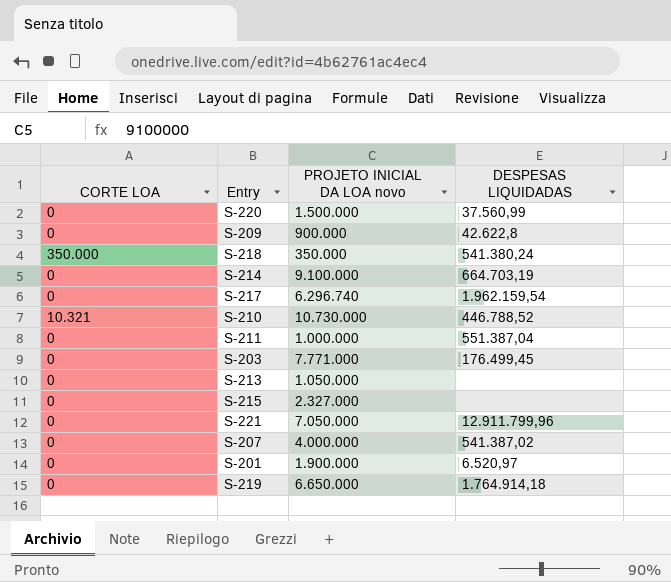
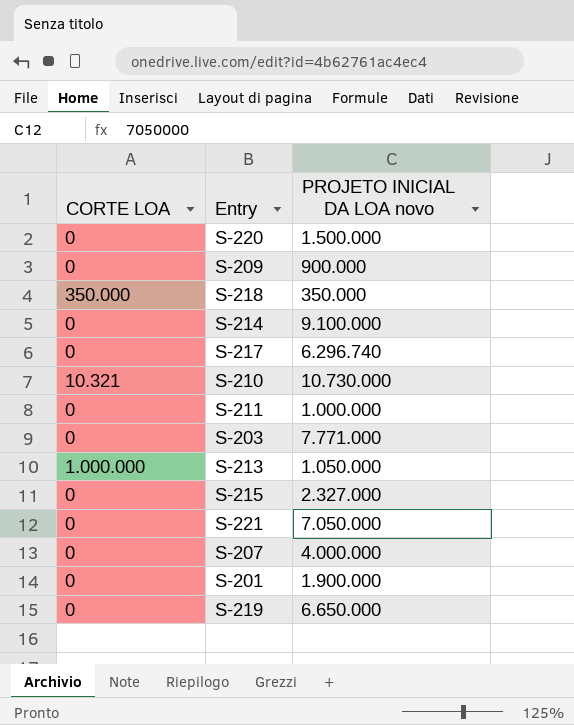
column DESPESAS LIQUIDADAS | position: 4 -> none
S-213 | CORTE LOA: 0 -> 1.000.000

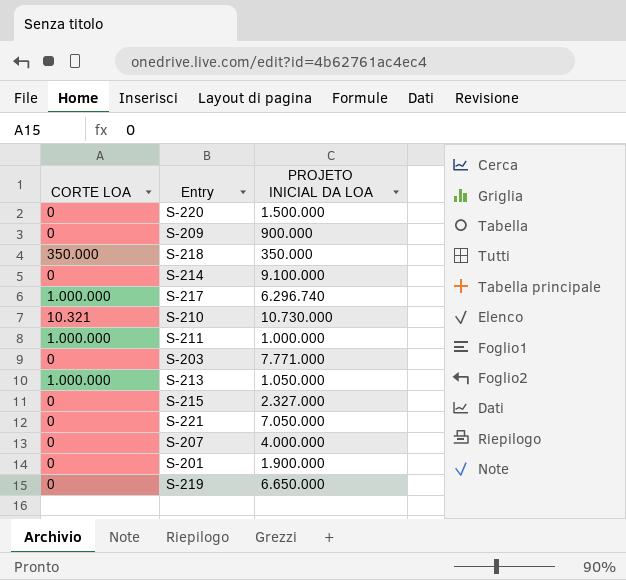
column name: PROJETO INICIAL DA LOA novo -> PROJETO INICIAL DA LOA
S-217 | CORTE LOA: 0 -> 1.000.000
S-211 | CORTE LOA: 0 -> 1.000.000

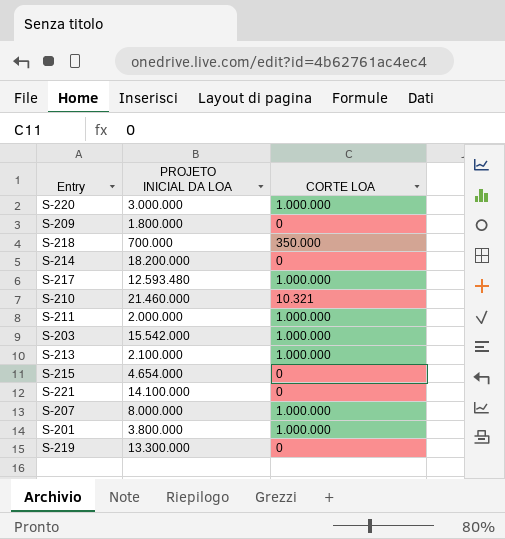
column CORTE LOA | position: 1 -> 3
S-220 | PROJETO INICIAL DA LOA: 1.500.000 -> 3.000.000
S-220 | CORTE LOA: 0 -> 1.000.000
S-209 | PROJETO INICIAL DA LOA: 900.000 -> 1.800.000
S-218 | PROJETO INICIAL DA LOA: 350.000 -> 700.000
S-214 | PROJETO INICIAL DA LOA: 9.100.000 -> 18.200.000
S-217 | PROJETO INICIAL DA LOA: 6.296.740 -> 12.593.480
S-210 | PROJETO INICIAL DA LOA: 10.730.000 -> 21.460.000
S-211 | PROJETO INICIAL DA LOA: 1.000.000 -> 2.000.000
S-203 | PROJETO INICIAL DA LOA: 7.771.000 -> 15.542.000
S-203 | CORTE LOA: 0 -> 1.000.000
S-213 | PROJETO INICIAL DA LOA: 1.050.000 -> 2.100.000
S-215 | PROJETO INICIAL DA LOA: 2.327.000 -> 4.654.000
S-221 | PROJETO INICIAL DA LOA: 7.050.000 -> 14.100.000
S-207 | PROJETO INICIAL DA LOA: 4.000.000 -> 8.000.000
S-207 | CORTE LOA: 0 -> 1.000.000
S-201 | PROJETO INICIAL DA LOA: 1.900.000 -> 3.800.000
S-201 | CORTE LOA: 0 -> 1.000.000
S-219 | PROJETO INICIAL DA LOA: 6.650.000 -> 13.300.000

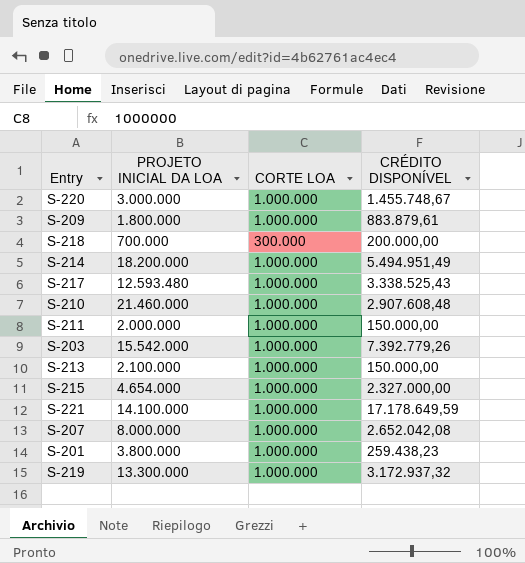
column CRÉDITO DISPONÍVEL | position: none -> 4
S-209 | CORTE LOA: 0 -> 1.000.000
S-218 | CORTE LOA: 350.000 -> 300.000
S-214 | CORTE LOA: 0 -> 1.000.000
S-210 | CORTE LOA: 10.321 -> 1.000.000
S-215 | CORTE LOA: 0 -> 1.000.000
S-221 | CORTE LOA: 0 -> 1.000.000
S-219 | CORTE LOA: 0 -> 1.000.000

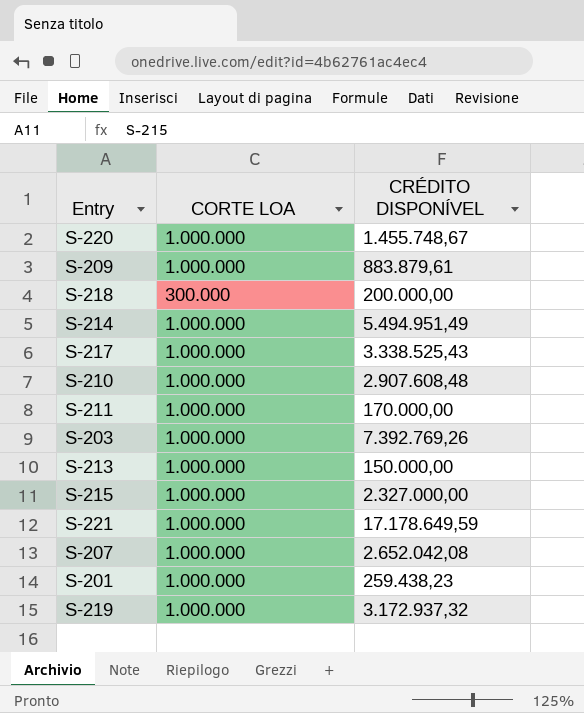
column PROJETO INICIAL DA LOA | position: 2 -> none
S-211 | CRÉDITO DISPONÍVEL: 150.000,00 -> 170.000,00
S-203 | CRÉDITO DISPONÍVEL: 7.392.779,26 -> 7.392.769,26

